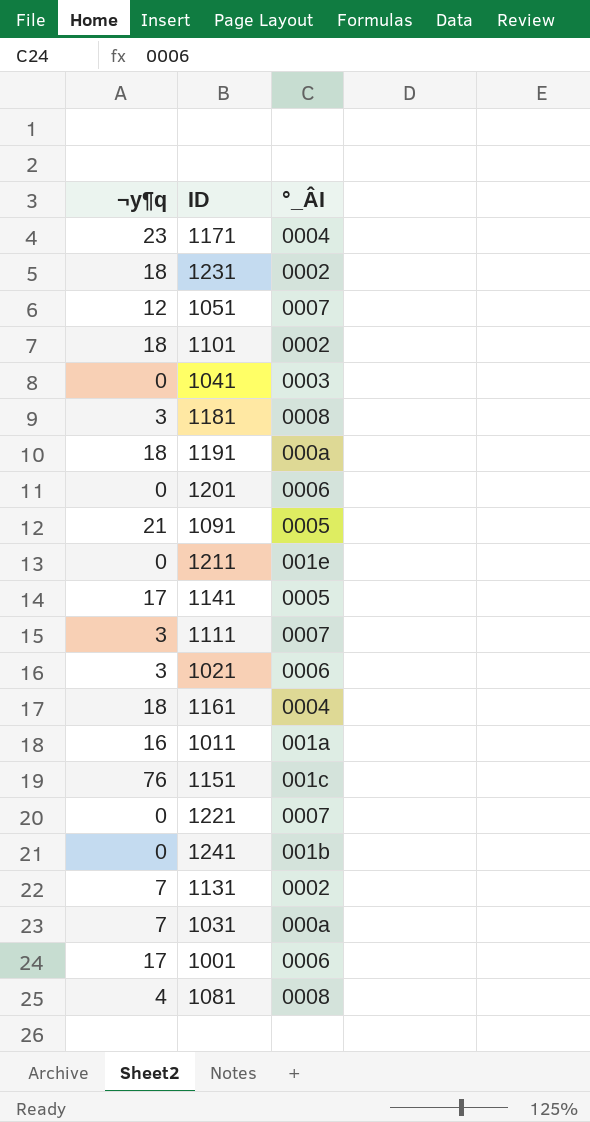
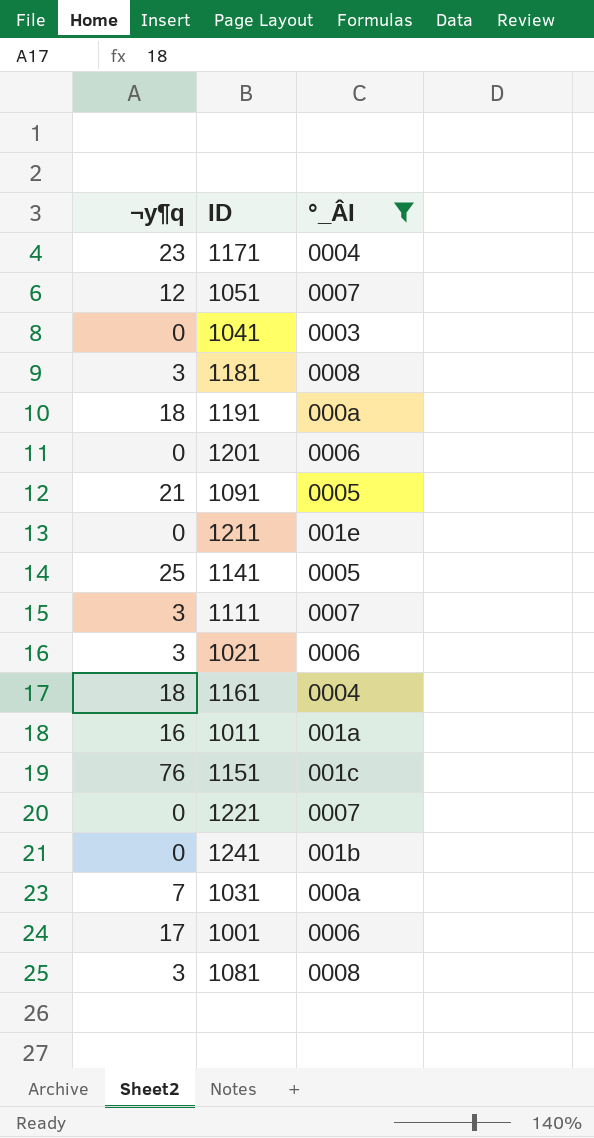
filter: none -> °_ÂI != 0002
1141 | ¬y¶q: 17 -> 25
1081 | ¬y¶q: 4 -> 3

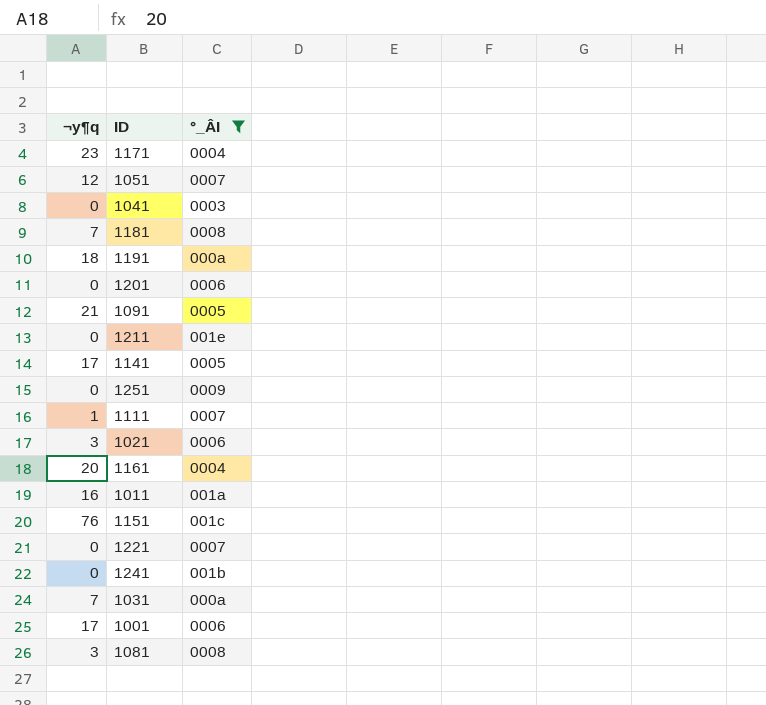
1181 | ¬y¶q: 3 -> 7
1141 | ¬y¶q: 25 -> 17
row 1251: none -> 0 | 0009
1111 | ¬y¶q: 3 -> 1
1161 | ¬y¶q: 18 -> 20

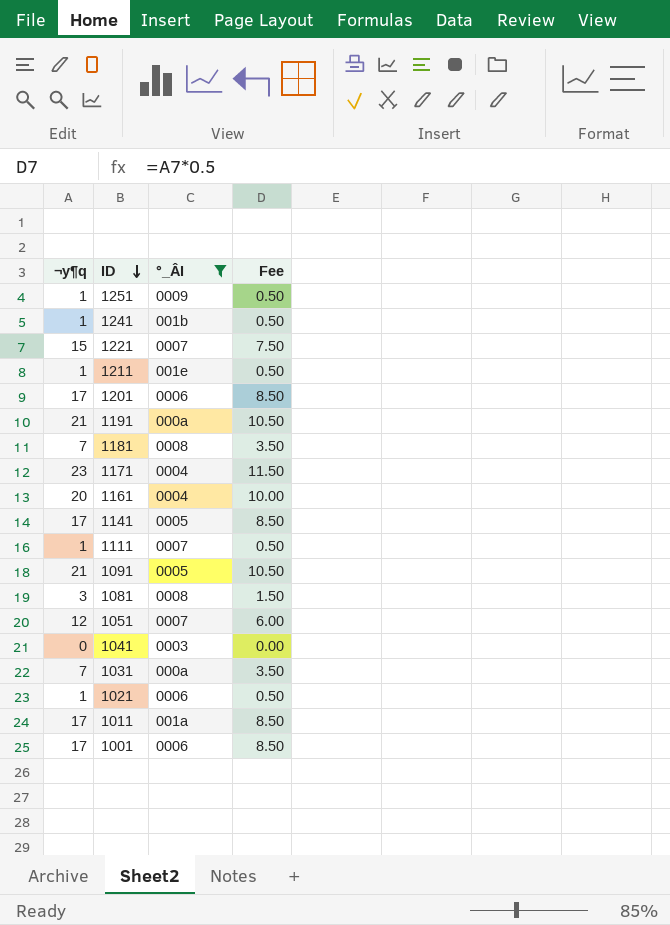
row order: none -> ID descending
column Fee | formula: none -> [¬y¶q] * 0.5
row 1151: 76 | 001c -> none
1251 | ¬y¶q: 0 -> 1
1241 | ¬y¶q: 0 -> 1
1221 | ¬y¶q: 0 -> 15
1211 | ¬y¶q: 0 -> 1
1201 | ¬y¶q: 0 -> 17
1191 | ¬y¶q: 18 -> 21
1021 | ¬y¶q: 3 -> 1
1011 | ¬y¶q: 16 -> 17

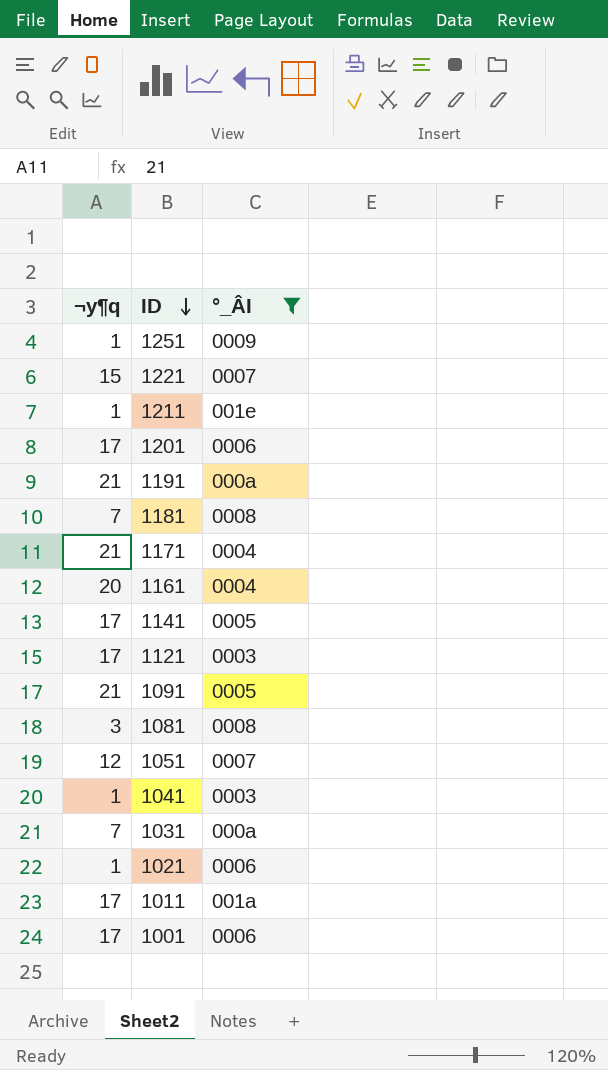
column Fee | formula: [¬y¶q] * 0.5 -> none
row 1241: 1 | 001b | 0.50 -> none
row 1111: 1 | 0007 | 0.50 -> none
1171 | ¬y¶q: 23 -> 21
row 1121: none -> 17 | 0003
1041 | ¬y¶q: 0 -> 1

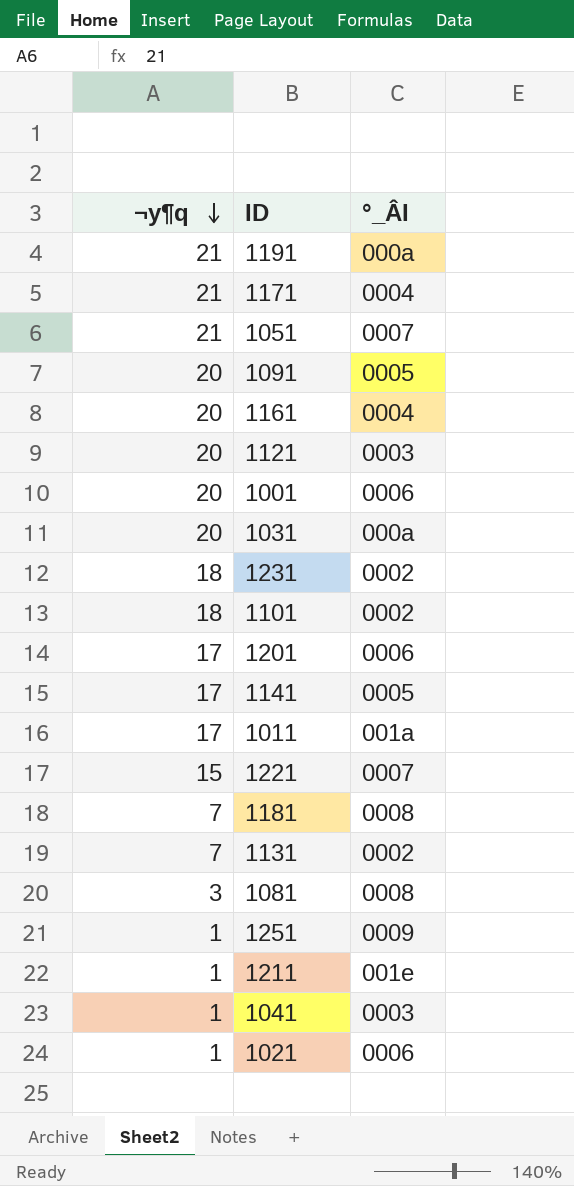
filter: °_ÂI != 0002 -> none
row order: ID descending -> ¬y¶q descending
1051 | ¬y¶q: 12 -> 21
1091 | ¬y¶q: 21 -> 20
1121 | ¬y¶q: 17 -> 20
1001 | ¬y¶q: 17 -> 20
1031 | ¬y¶q: 7 -> 20

